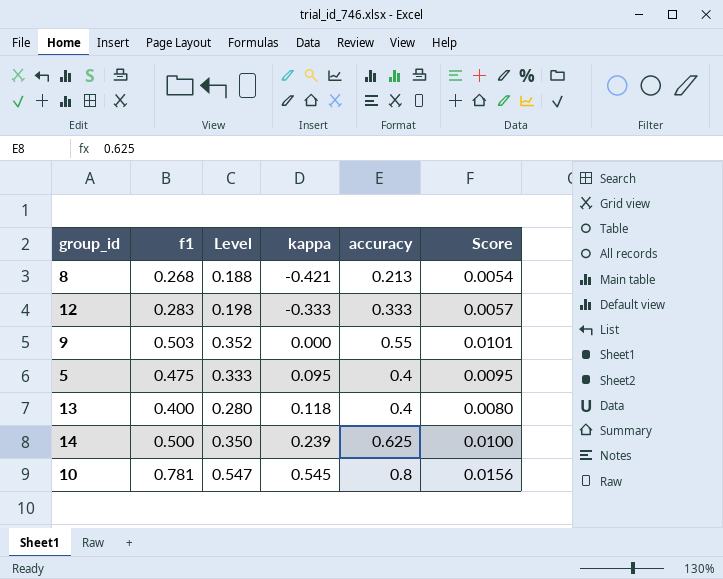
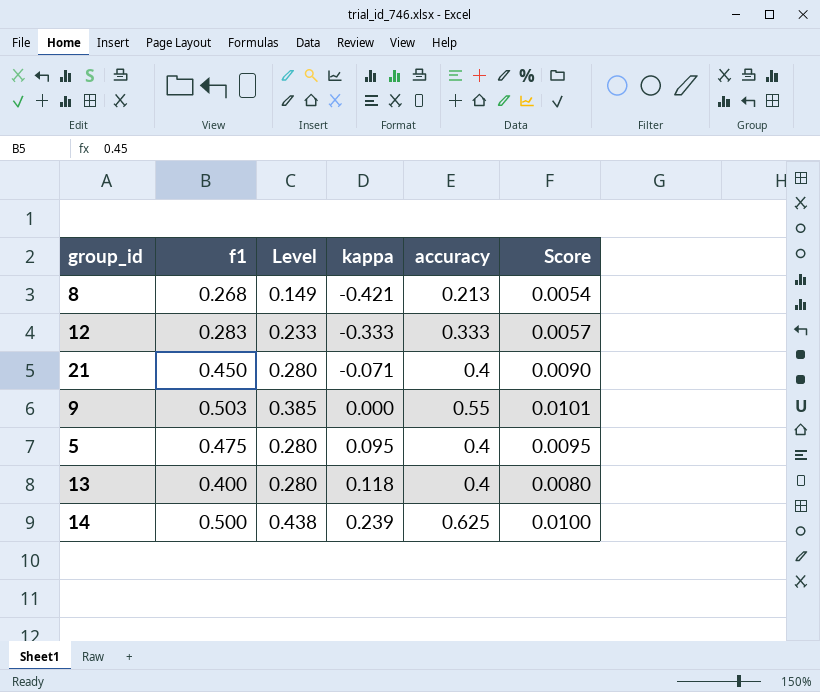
column Level | formula: [f1] * 0.7 -> [accuracy] * 0.7
row 10: 0.781 | 0.547 | 0.545 | 0.8 | 0.0156 -> none
row 21: none -> 0.450 | 0.280 | -0.071 | 0.4 | 0.0090

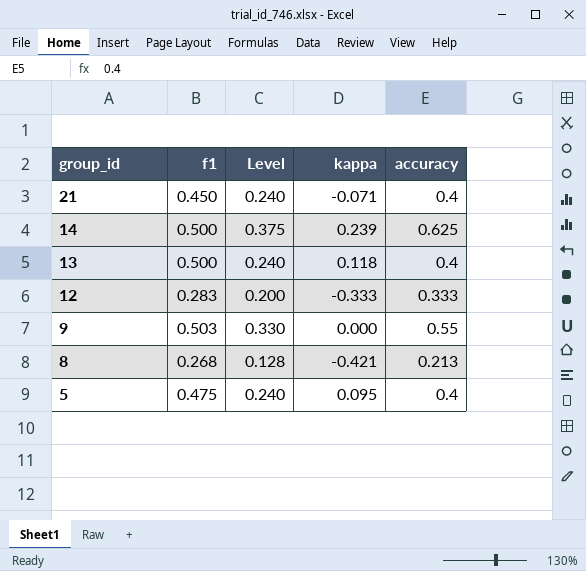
row order: kappa ascending -> group_id descending
column Score | formula: [f1] * 0.02 -> none
column Level | formula: [accuracy] * 0.7 -> [accuracy] * 0.6
13 | f1: 0.400 -> 0.500

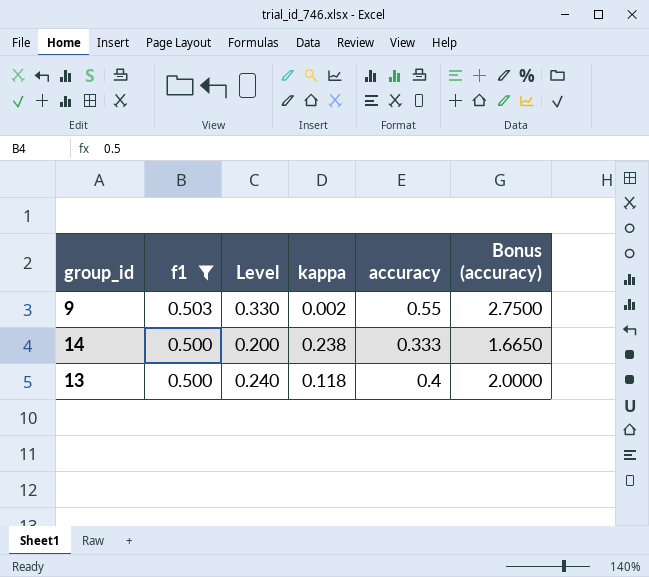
filter: none -> f1 >= 0.500
row order: group_id descending -> f1 descending
column Bonus (accuracy) | formula: none -> [accuracy] * 5
9 | kappa: 0.000 -> 0.002
14 | Level: 0.375 -> 0.200
14 | kappa: 0.239 -> 0.238
14 | accuracy: 0.625 -> 0.333

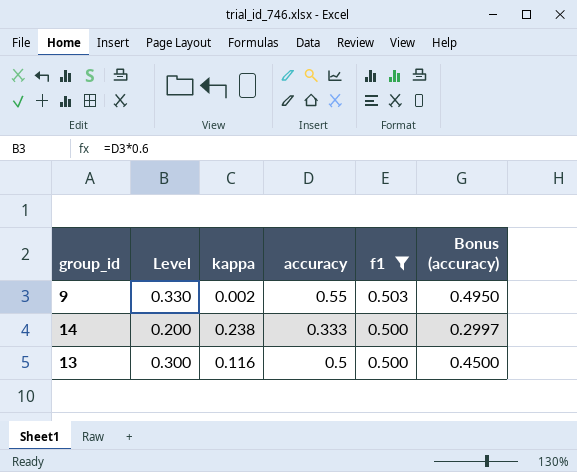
column f1 | position: 2 -> 5
column Bonus (accuracy) | formula: [accuracy] * 5 -> [accuracy] * 0.9
13 | Level: 0.240 -> 0.300
13 | kappa: 0.118 -> 0.116
13 | accuracy: 0.4 -> 0.5

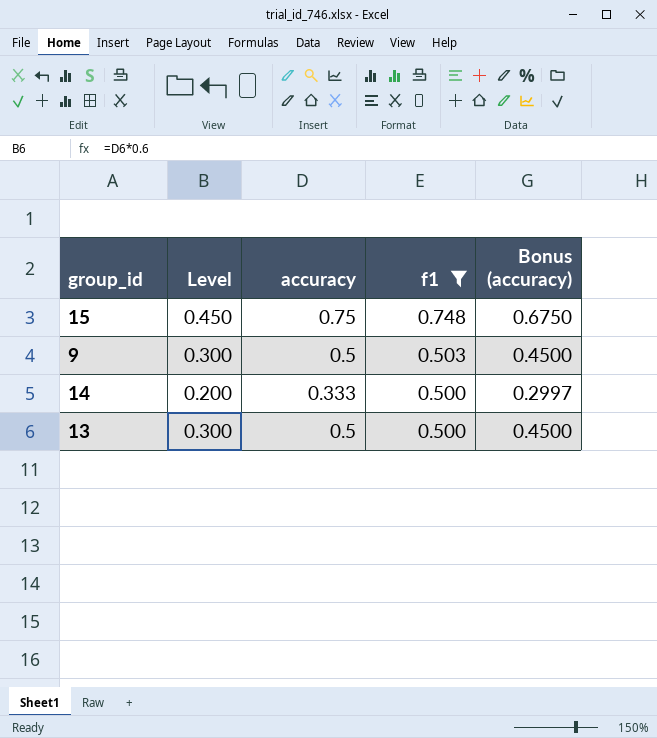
column kappa | position: 3 -> none
row 15: none -> 0.450 | 0.75 | 0.748 | 0.6750
9 | Level: 0.330 -> 0.300
9 | accuracy: 0.55 -> 0.5
9 | Bonus (accuracy): 0.4950 -> 0.4500

